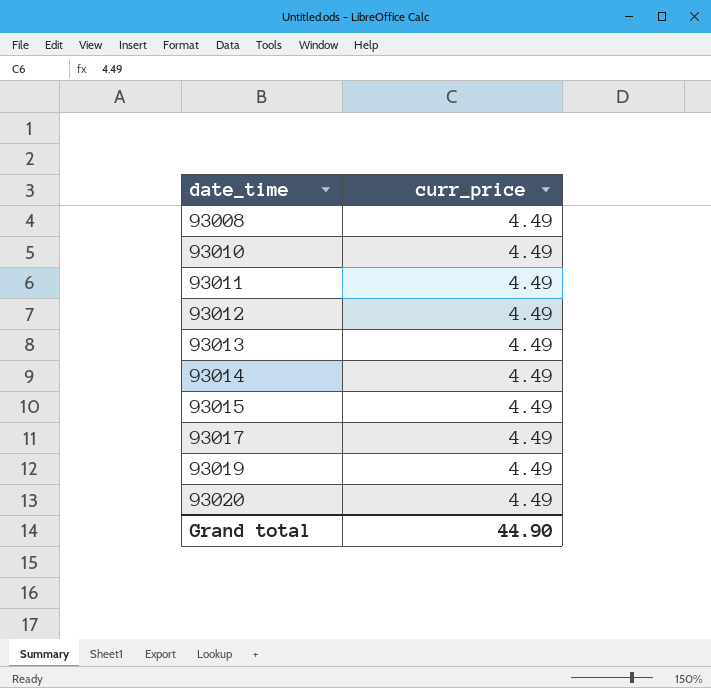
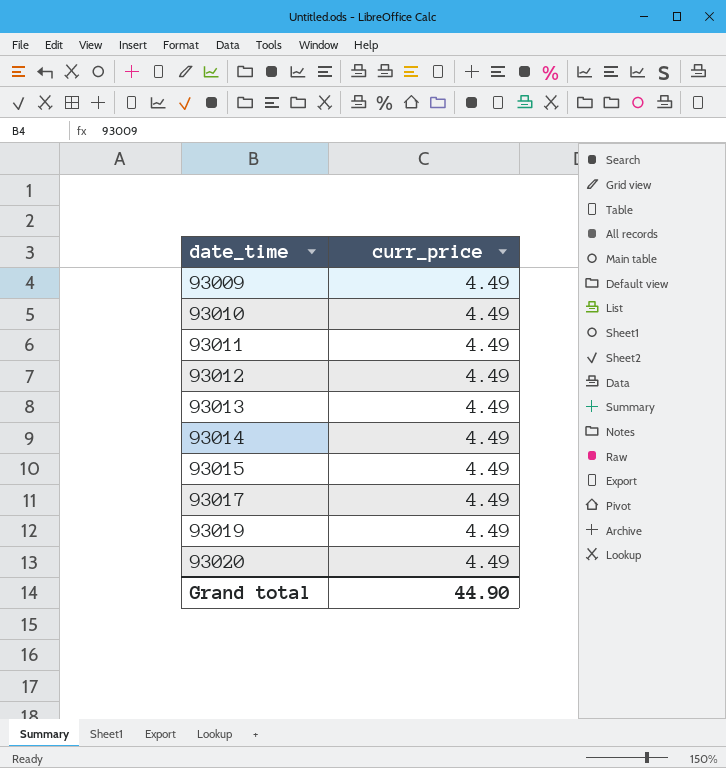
row 93008: 4.49 -> none
row 93009: none -> 4.49

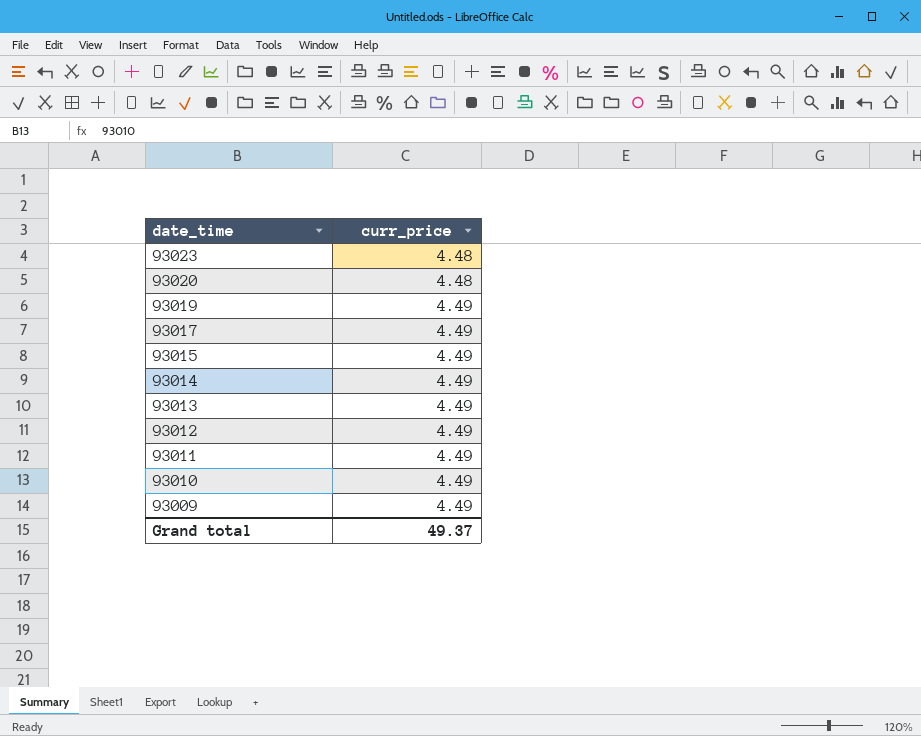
row order: date_time ascending -> date_time descending
row 93023: none -> 4.48
93020 | curr_price: 4.49 -> 4.48
Grand total | curr_price: 44.90 -> 49.37

